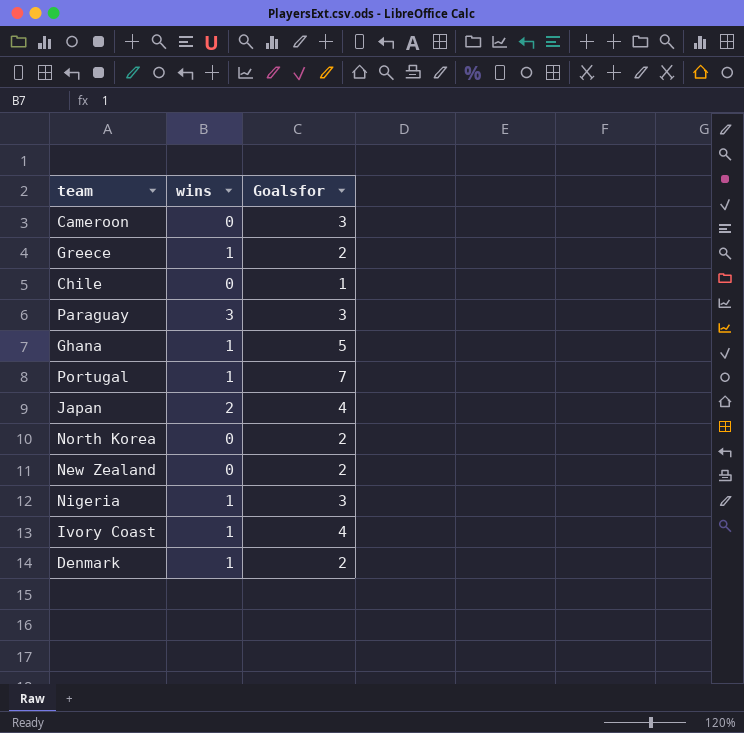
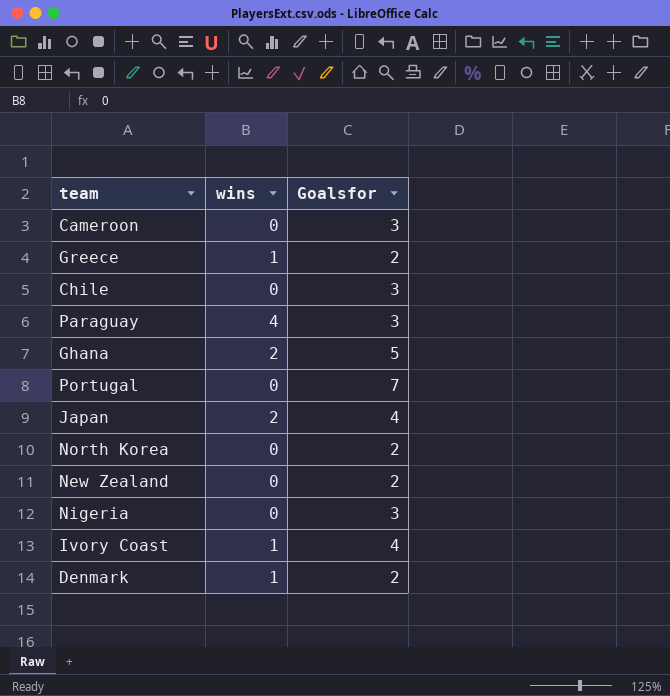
Chile | Goalsfor: 1 -> 3
Paraguay | wins: 3 -> 4
Ghana | wins: 1 -> 2
Portugal | wins: 1 -> 0
Nigeria | wins: 1 -> 0

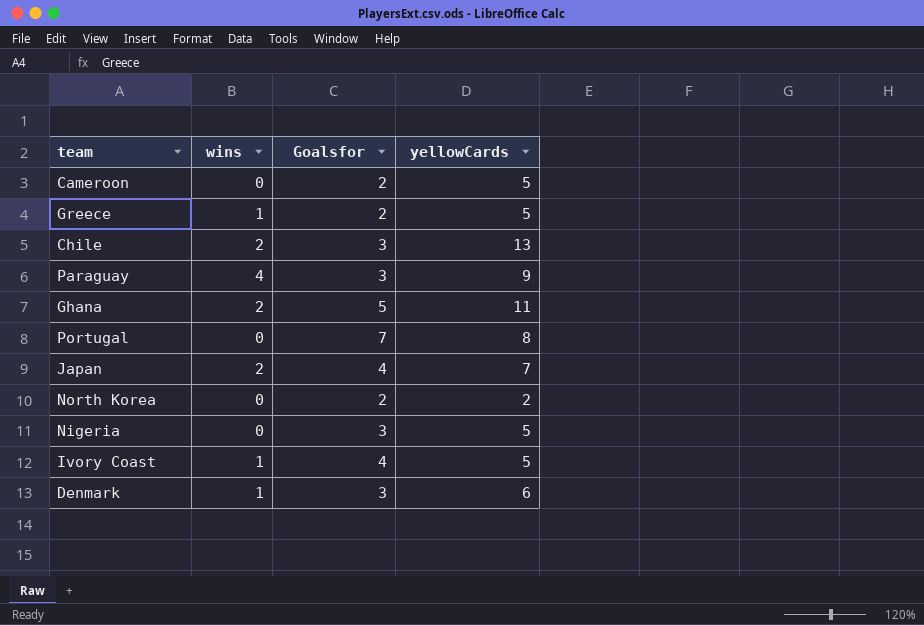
column yellowCards | position: none -> 4
row New Zealand: 0 | 2 -> none
Cameroon | Goalsfor: 3 -> 2
Chile | wins: 0 -> 2
Denmark | Goalsfor: 2 -> 3

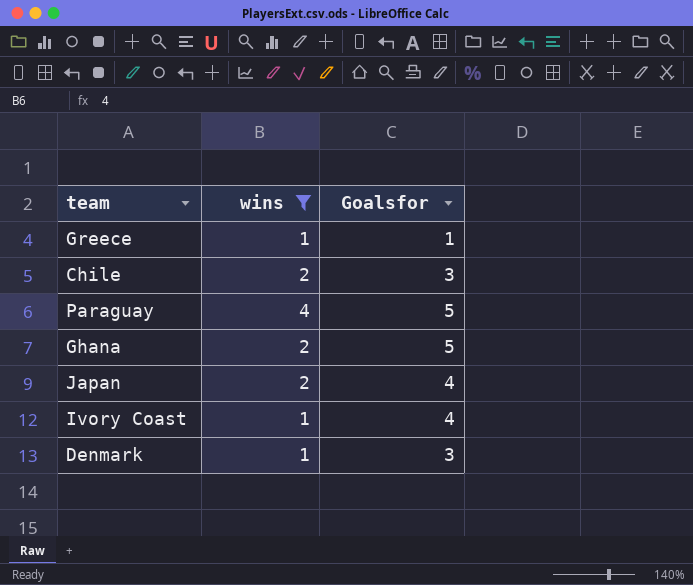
filter: none -> wins != 0
column yellowCards | position: 4 -> none
Greece | Goalsfor: 2 -> 1
Paraguay | Goalsfor: 3 -> 5

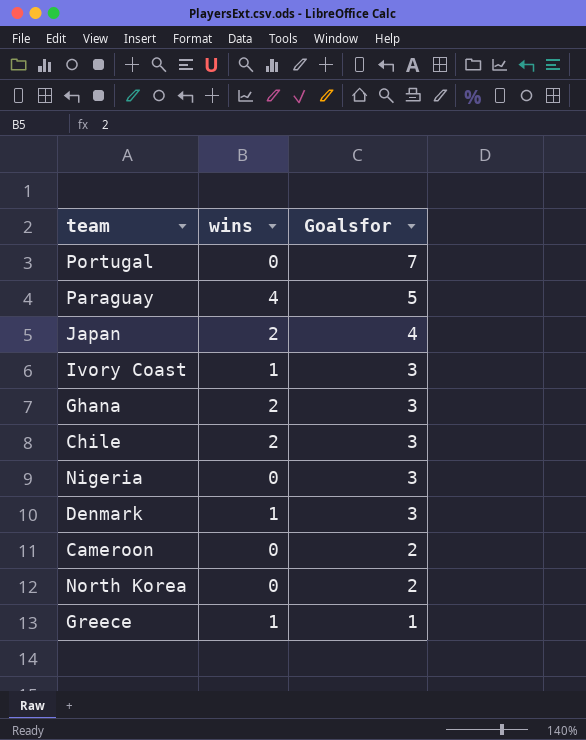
filter: wins != 0 -> none
row order: none -> Goalsfor descending
Ivory Coast | Goalsfor: 4 -> 3
Ghana | Goalsfor: 5 -> 3

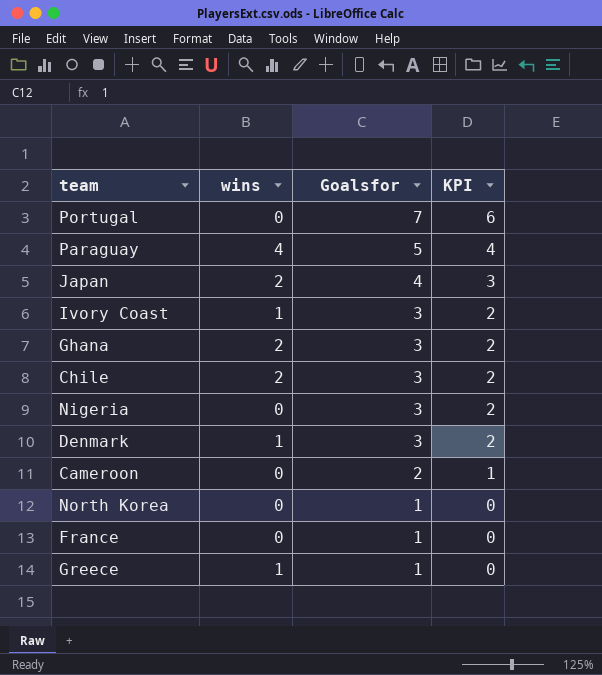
column KPI | formula: none -> [Goalsfor] - 1
North Korea | Goalsfor: 2 -> 1
row France: none -> 0 | 1 | 0

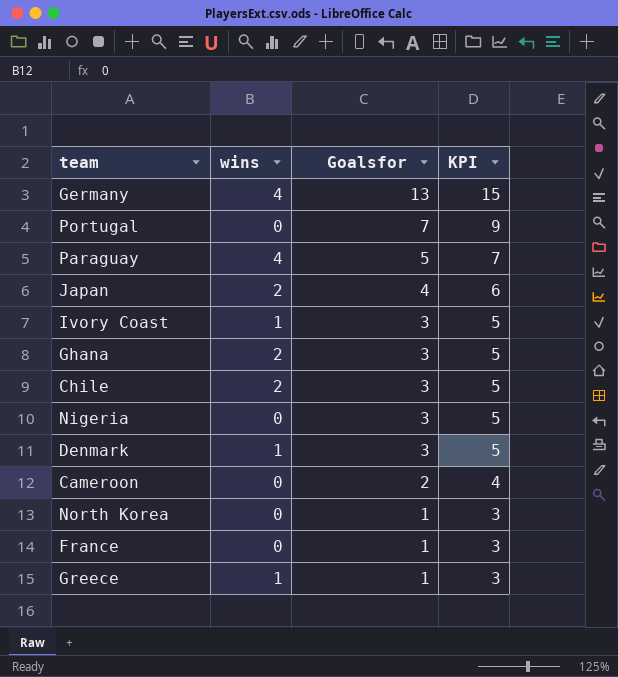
column KPI | formula: [Goalsfor] - 1 -> [Goalsfor] + 2
row Germany: none -> 4 | 13 | 15

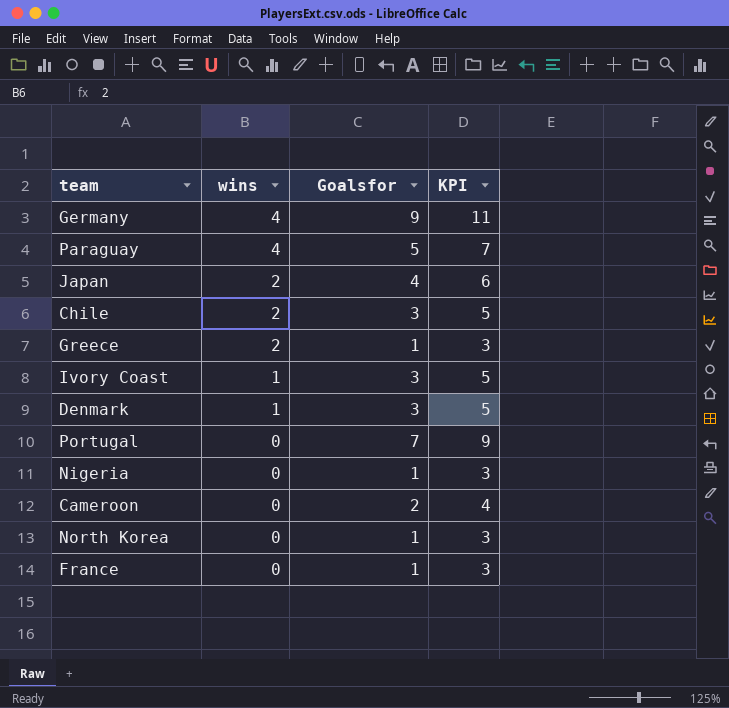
row order: Goalsfor descending -> wins descending
row Ghana: 2 | 3 | 5 -> none
Germany | Goalsfor: 13 -> 9
Germany | KPI: 15 -> 11
Greece | wins: 1 -> 2
Nigeria | Goalsfor: 3 -> 1
Nigeria | KPI: 5 -> 3

